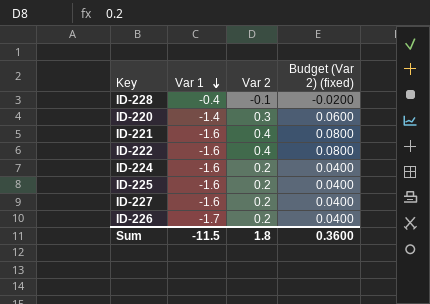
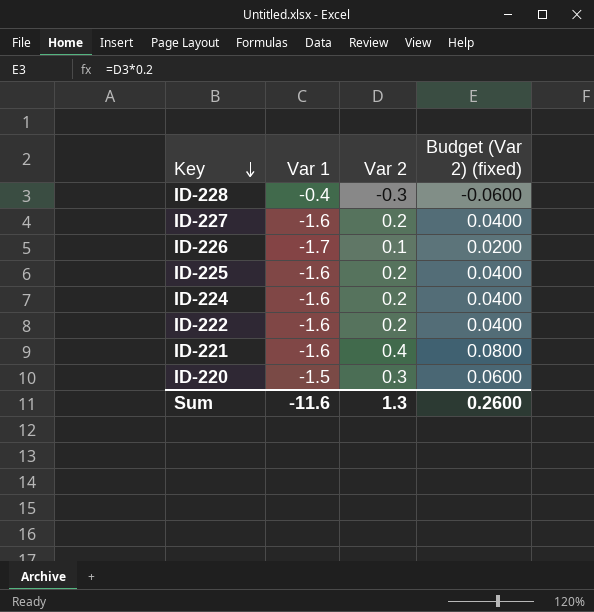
row order: Var 1 descending -> Key descending
ID-228 | Var 2: -0.1 -> -0.3
ID-228 | Budget (Var 2) (fixed): -0.0200 -> -0.0600
ID-226 | Var 2: 0.2 -> 0.1
ID-226 | Budget (Var 2) (fixed): 0.0400 -> 0.0200
ID-222 | Var 2: 0.4 -> 0.2
ID-222 | Budget (Var 2) (fixed): 0.0800 -> 0.0400
ID-220 | Var 1: -1.4 -> -1.5
Sum | Var 1: -11.5 -> -11.6
Sum | Var 2: 1.8 -> 1.3
Sum | Budget (Var 2) (fixed): 0.3600 -> 0.2600

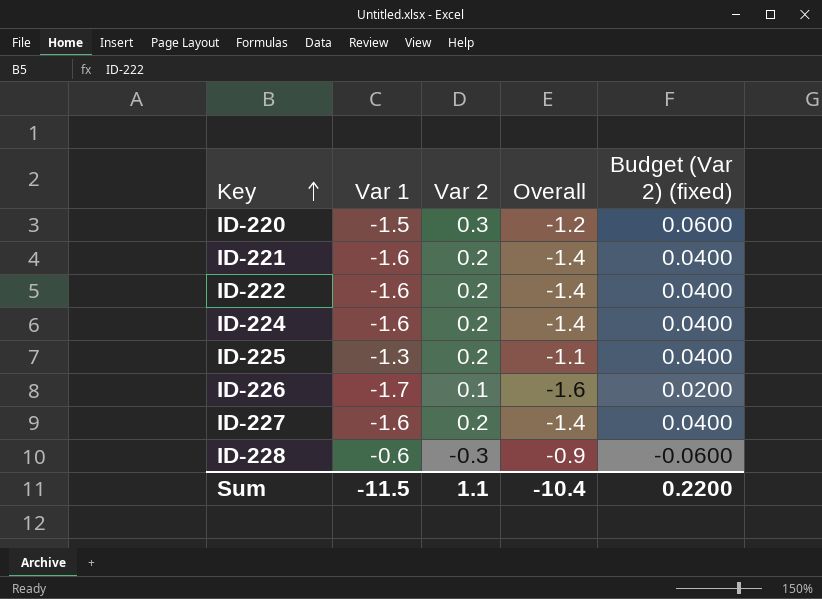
row order: Key descending -> Key ascending
column Overall | formula: none -> [Var 1] + [Var 2]
ID-221 | Var 2: 0.4 -> 0.2
ID-221 | Budget (Var 2) (fixed): 0.0800 -> 0.0400
ID-225 | Var 1: -1.6 -> -1.3
ID-228 | Var 1: -0.4 -> -0.6
Sum | Var 1: -11.6 -> -11.5
Sum | Var 2: 1.3 -> 1.1
Sum | Budget (Var 2) (fixed): 0.2600 -> 0.2200

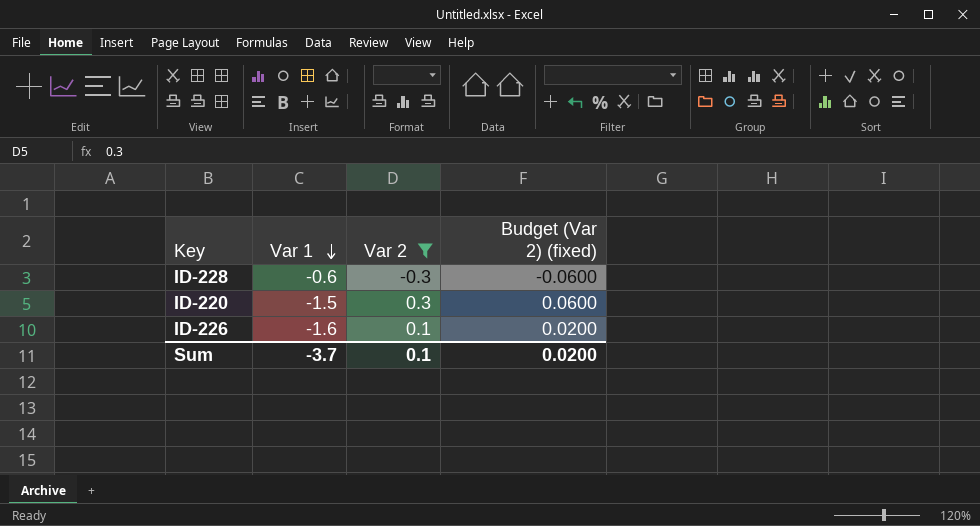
filter: none -> Var 2 != 0.2
row order: Key ascending -> Var 1 descending
column Overall | formula: [Var 1] + [Var 2] -> none
ID-226 | Var 1: -1.7 -> -1.6
Sum | Var 1: -11.5 -> -3.7
Sum | Var 2: 1.1 -> 0.1
Sum | Budget (Var 2) (fixed): 0.2200 -> 0.0200

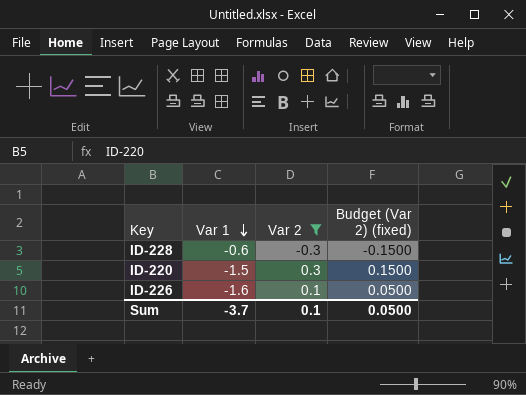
column Budget (Var 2) (fixed) | formula: [Var 2] * 0.2 -> [Var 2] * 0.5
Sum | Budget (Var 2) (fixed): 0.0200 -> 0.0500

